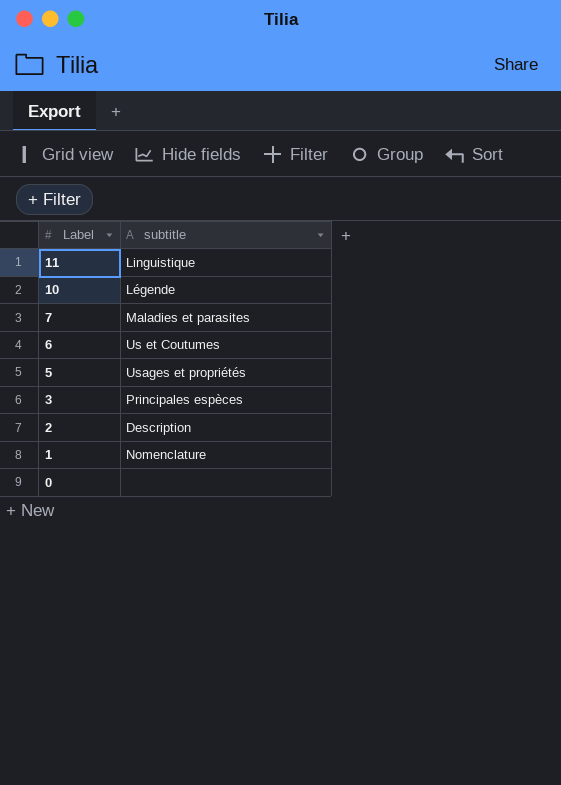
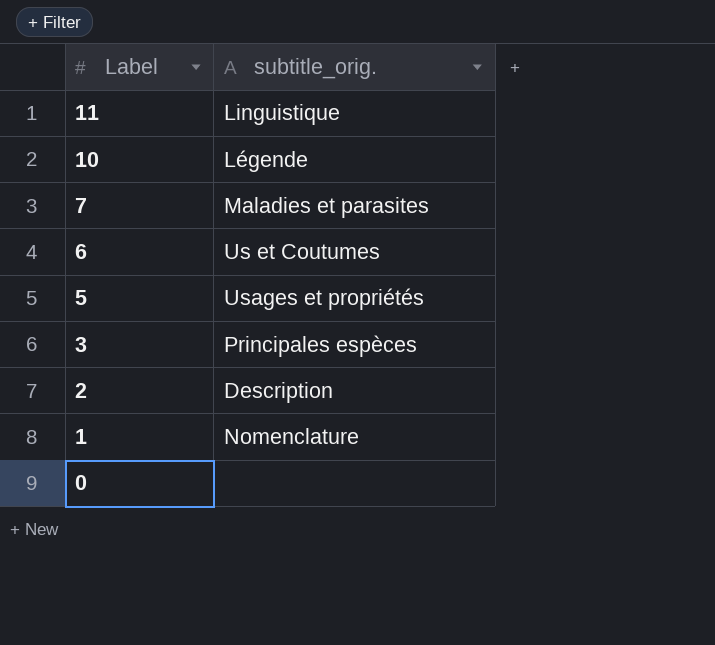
column name: subtitle -> subtitle_orig.

